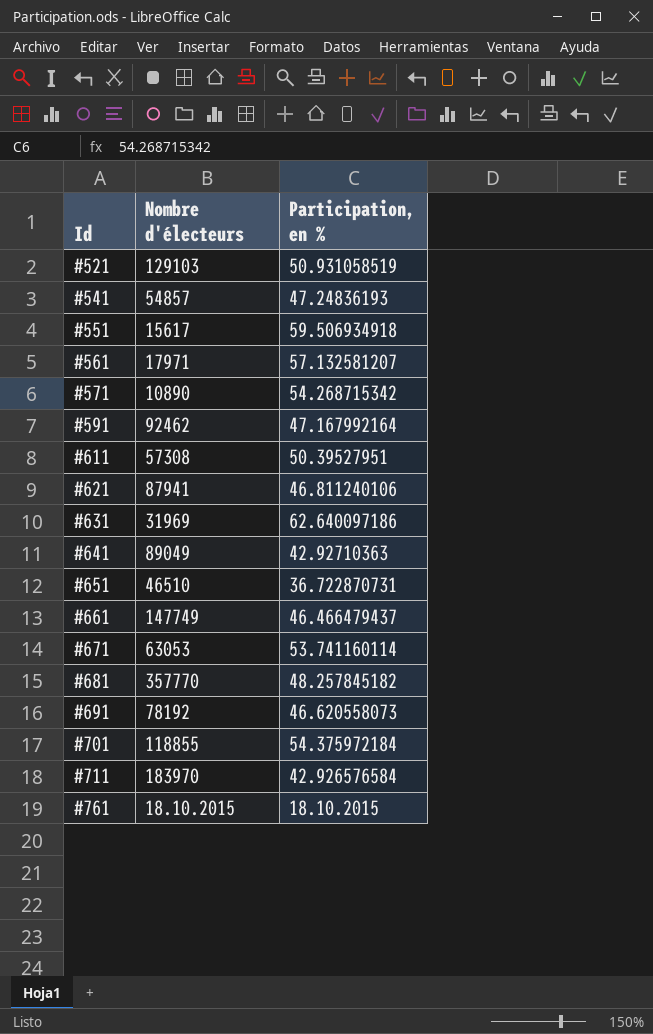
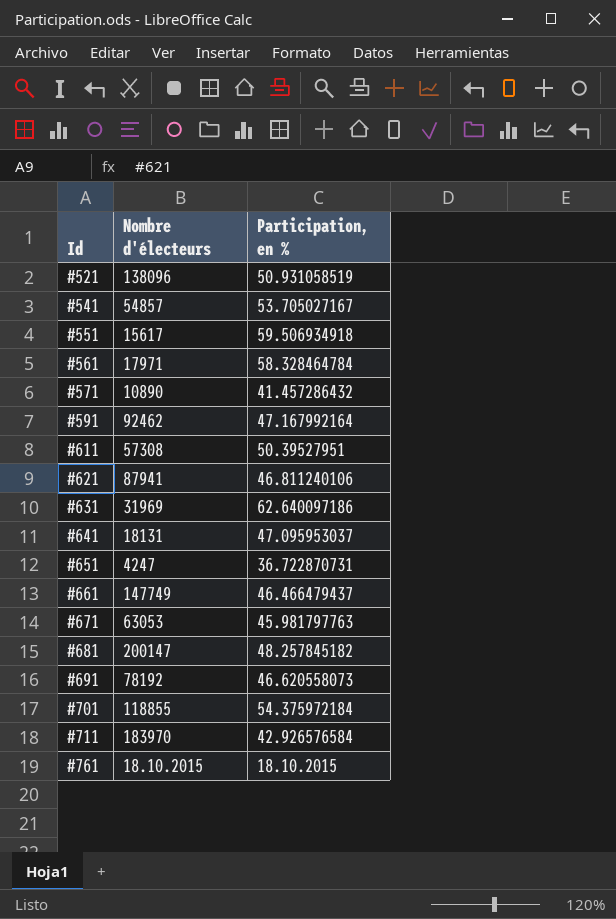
#521 | Nombre d'électeurs: 129103 -> 138096
#541 | Participation, en %: 47.24836193 -> 53.705027167
#561 | Participation, en %: 57.132581207 -> 58.328464784
#571 | Participation, en %: 54.268715342 -> 41.457286432
#641 | Nombre d'électeurs: 89049 -> 18131
#641 | Participation, en %: 42.92710363 -> 47.095953037
#651 | Nombre d'électeurs: 46510 -> 4247
#671 | Participation, en %: 53.741160114 -> 45.981797763
#681 | Nombre d'électeurs: 357770 -> 200147

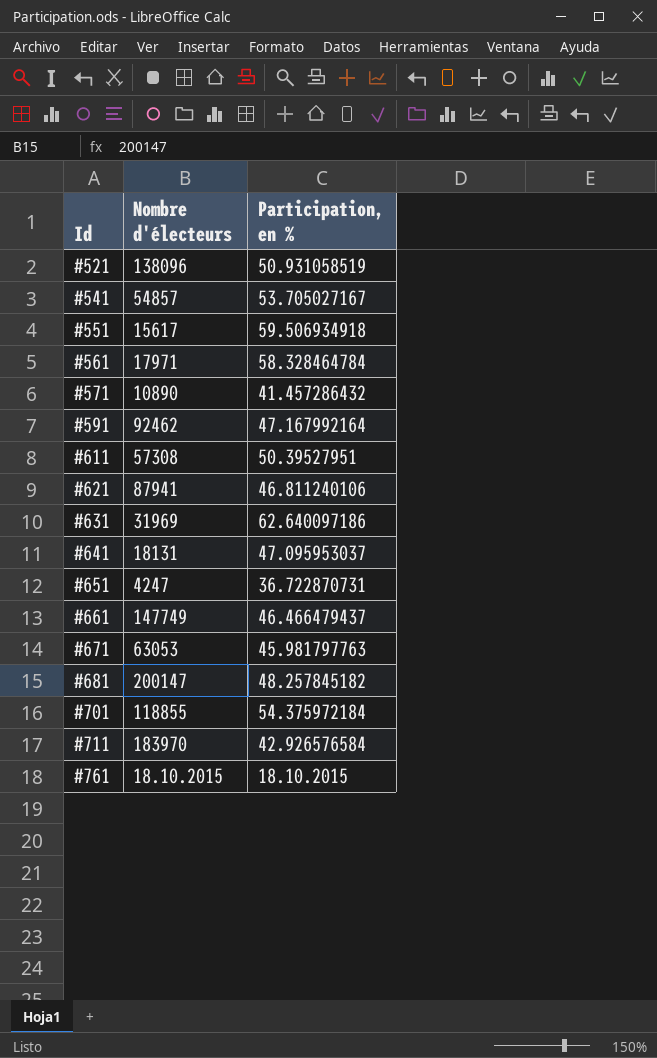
row #691: 78192 | 46.620558073 -> none

